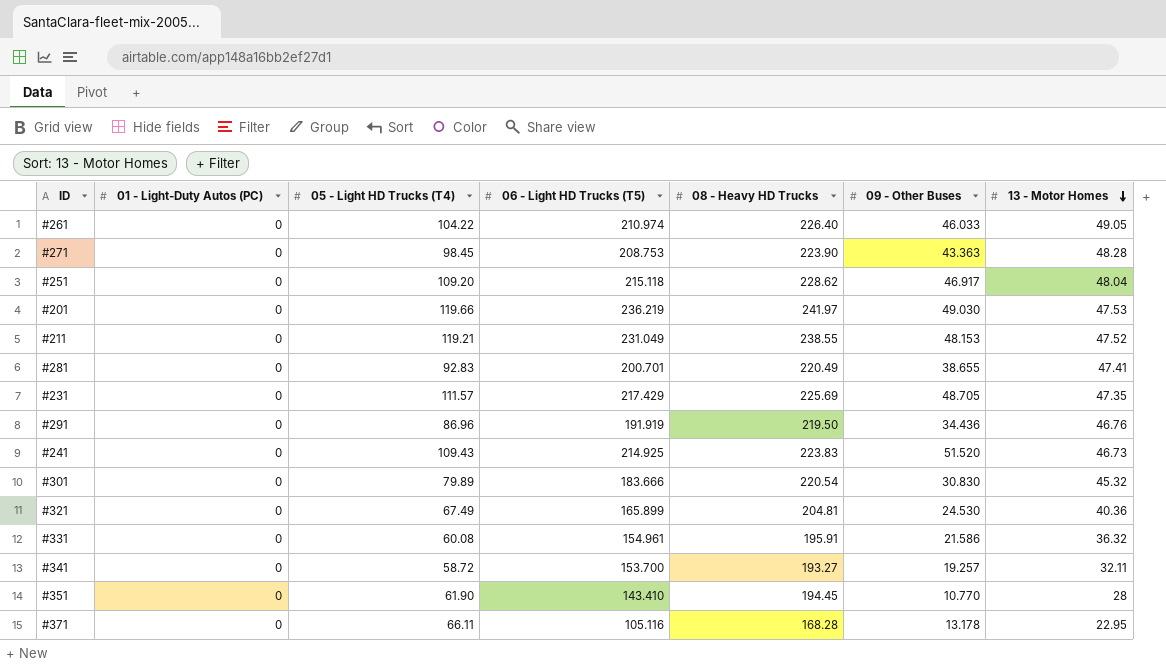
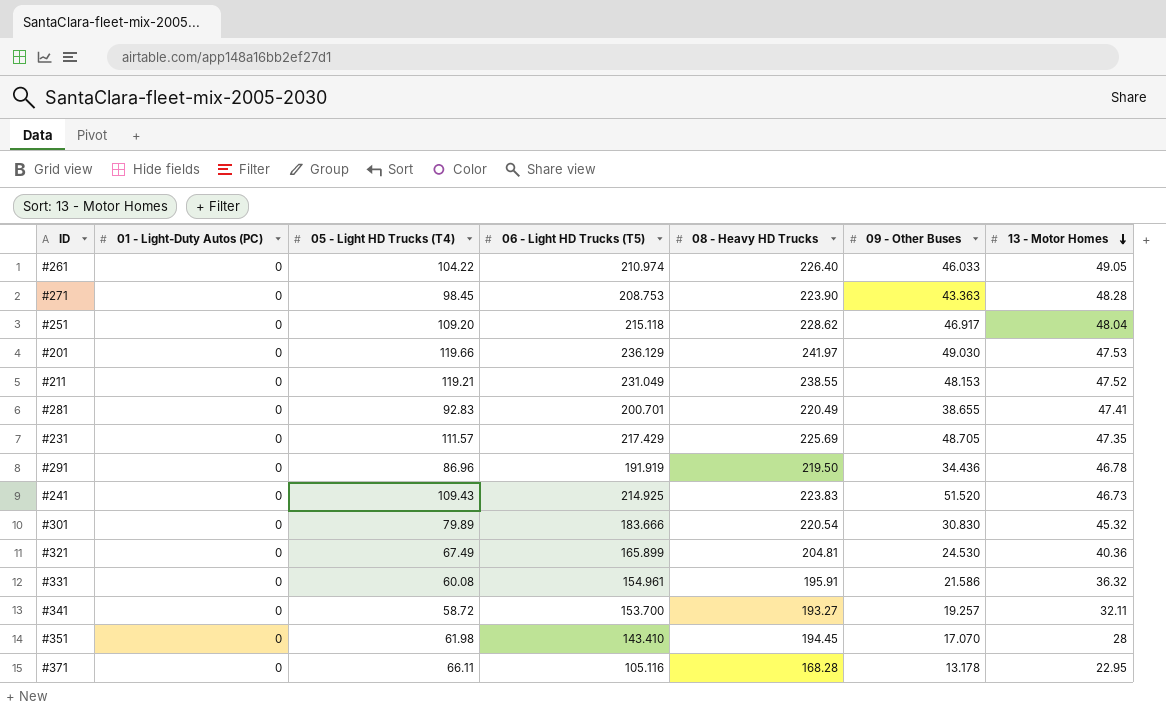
#201 | 06 - Light HD Trucks (T5): 236.219 -> 236.129
#291 | 13 - Motor Homes: 46.76 -> 46.78
#351 | 05 - Light HD Trucks (T4): 61.90 -> 61.98
#351 | 09 - Other Buses: 10.770 -> 17.070

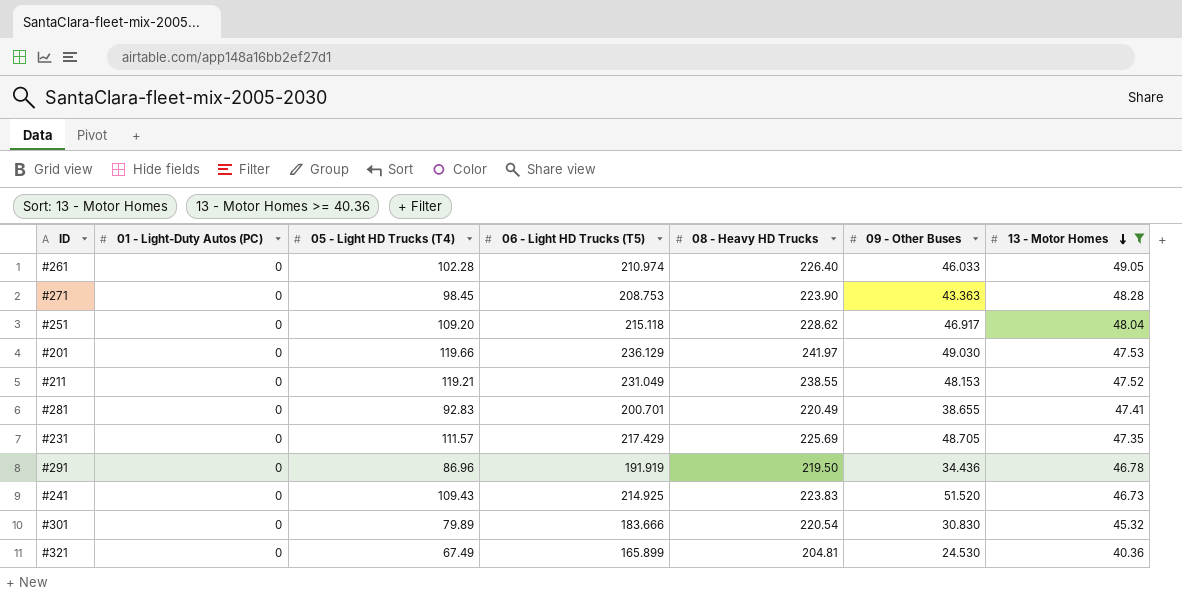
filter: none -> 13 - Motor Homes >= 40.36
#261 | 05 - Light HD Trucks (T4): 104.22 -> 102.28

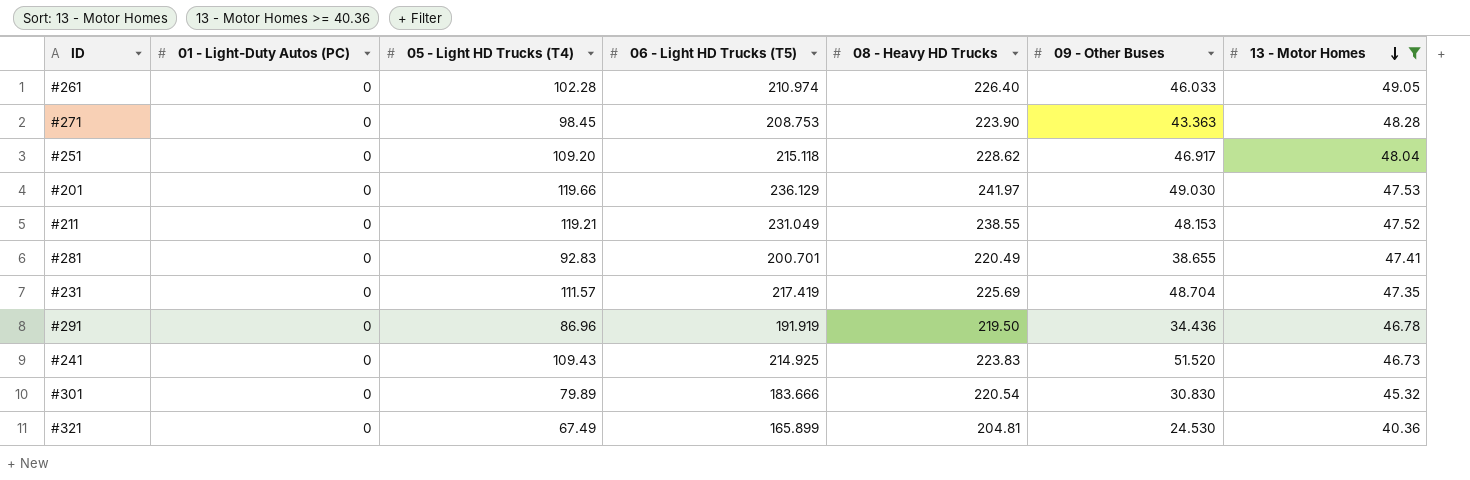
#231 | 06 - Light HD Trucks (T5): 217.429 -> 217.419
#231 | 09 - Other Buses: 48.705 -> 48.704

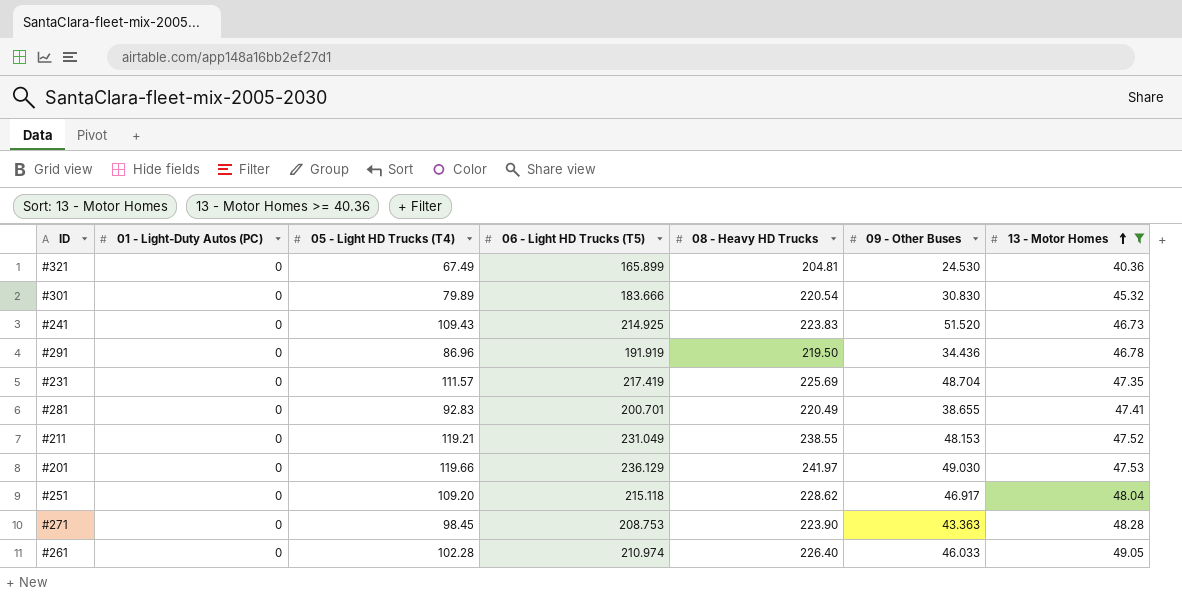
row order: 13 - Motor Homes descending -> 13 - Motor Homes ascending

